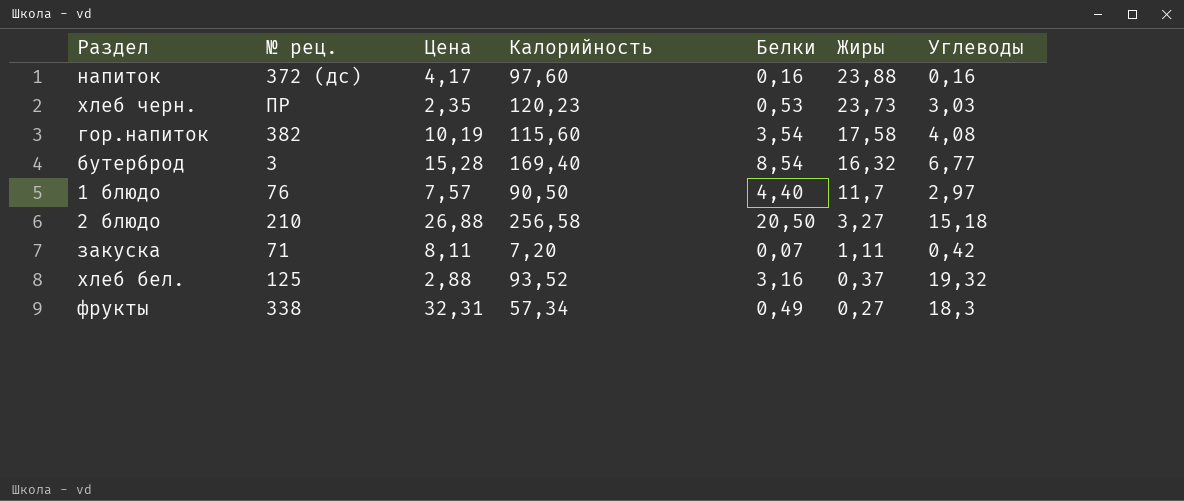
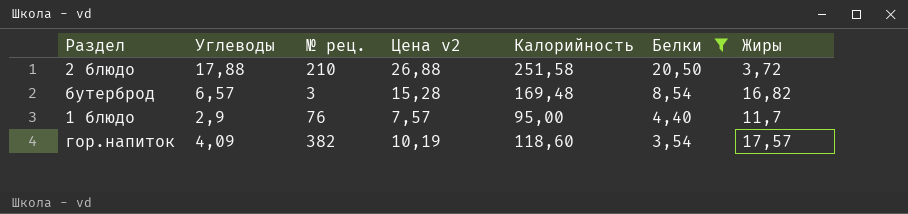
filter: none -> Белки >= 3,54
row order: Жиры descending -> Белки descending
column Углеводы | position: 7 -> 2
column name: Цена -> Цена v2
2 блюдо | Углеводы: 15,18 -> 17,88
2 блюдо | Калорийность: 256,58 -> 251,58
2 блюдо | Жиры: 3,27 -> 3,72
бутерброд | Углеводы: 6,77 -> 6,57
бутерброд | Калорийность: 169,40 -> 169,48
бутерброд | Жиры: 16,32 -> 16,82
1 блюдо | Углеводы: 2,97 -> 2,9
1 блюдо | Калорийность: 90,50 -> 95,00
гор.напиток | Углеводы: 4,08 -> 4,09
гор.напиток | Калорийность: 115,60 -> 118,60
гор.напиток | Жиры: 17,58 -> 17,57

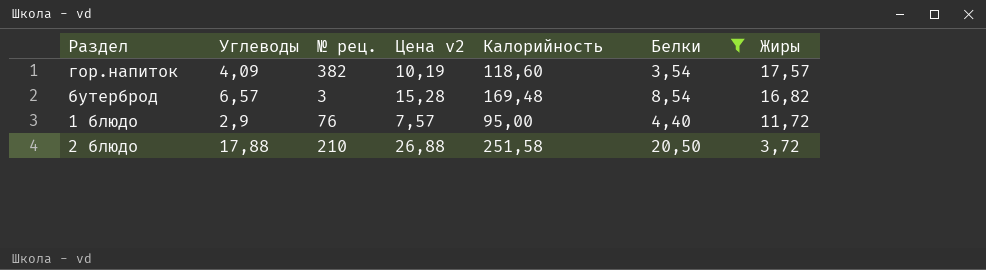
row order: Белки descending -> Жиры descending
1 блюдо | Жиры: 11,7 -> 11,72

